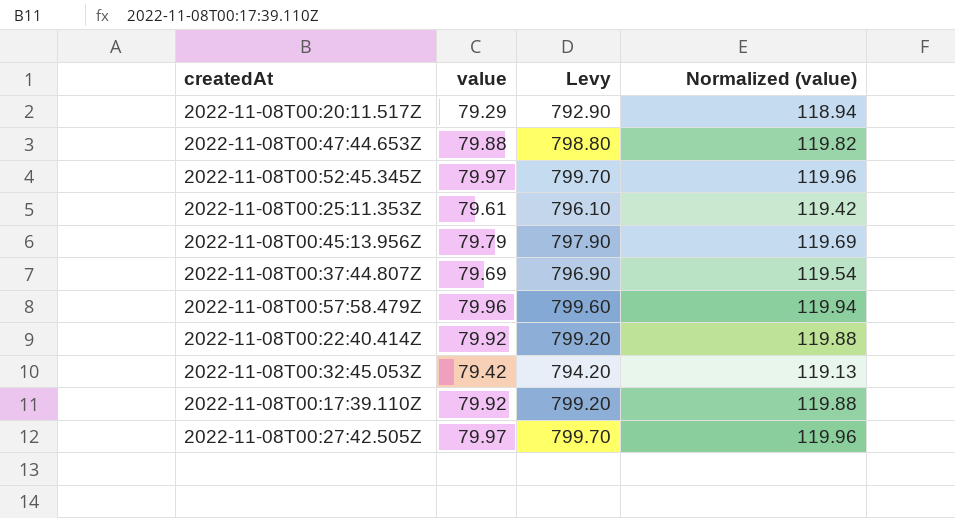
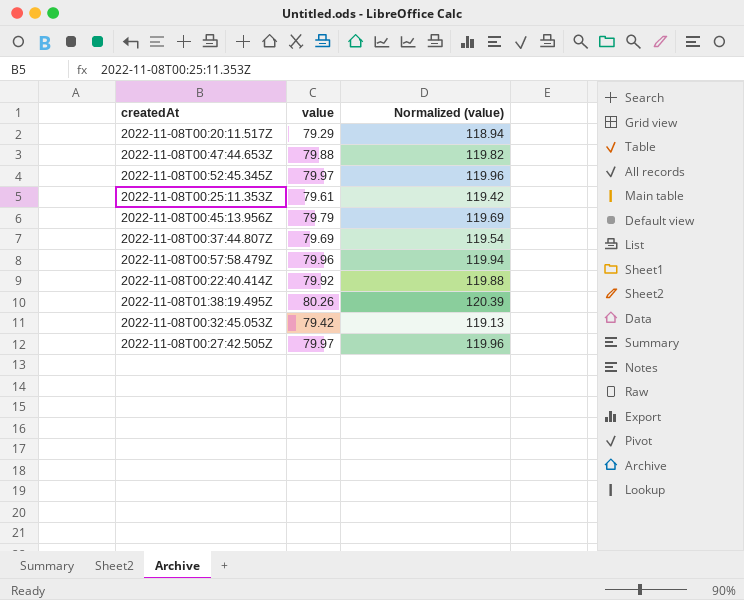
column Levy | formula: [value] * 10 -> none
row 2022-11-08T00:17:39.110Z: 79.92 | 799.20 | 119.88 -> none
row 2022-11-08T01:38:19.495Z: none -> 80.26 | 120.39

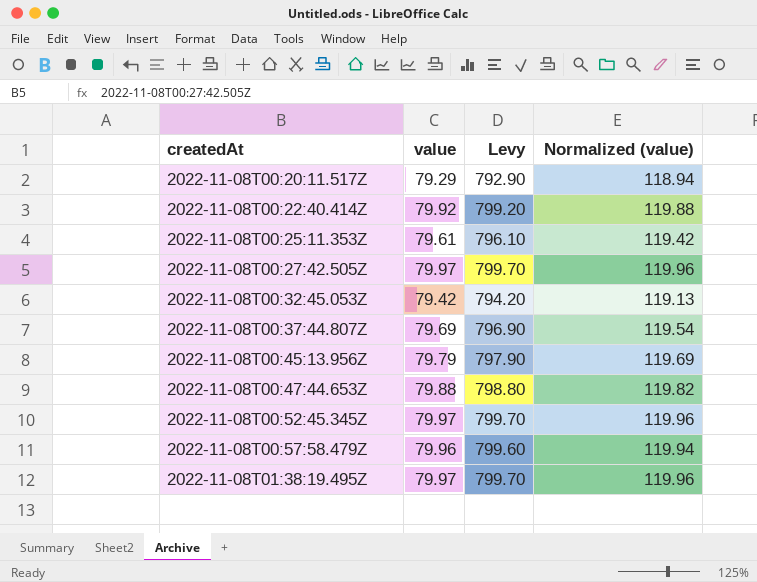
row order: none -> createdAt ascending
column Levy | formula: none -> [value] * 10
2022-11-08T01:38:19.495Z | value: 80.26 -> 79.97
2022-11-08T01:38:19.495Z | Normalized (value): 120.39 -> 119.96

